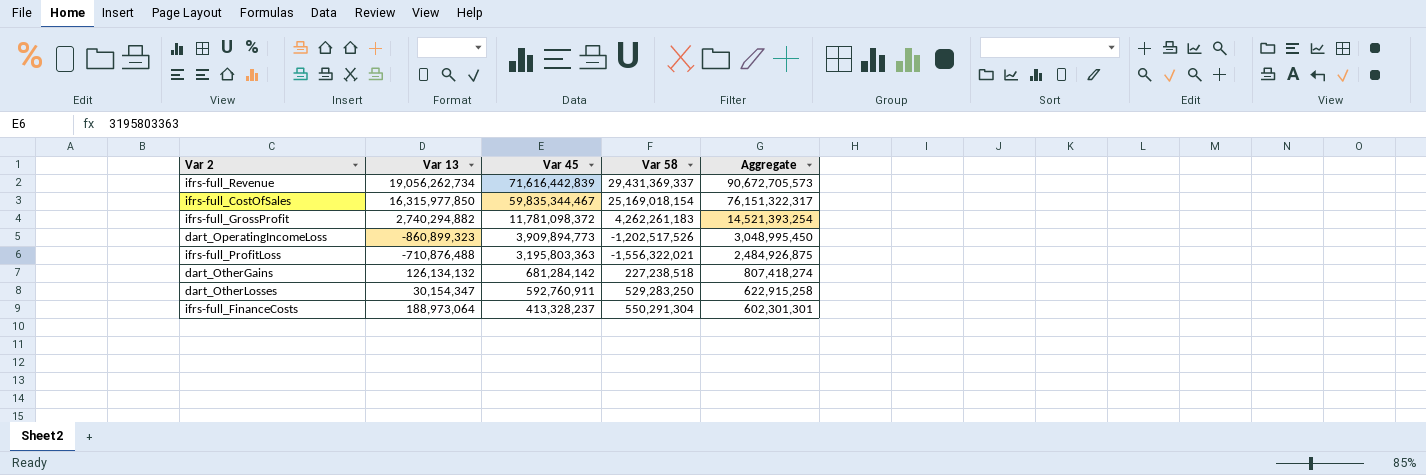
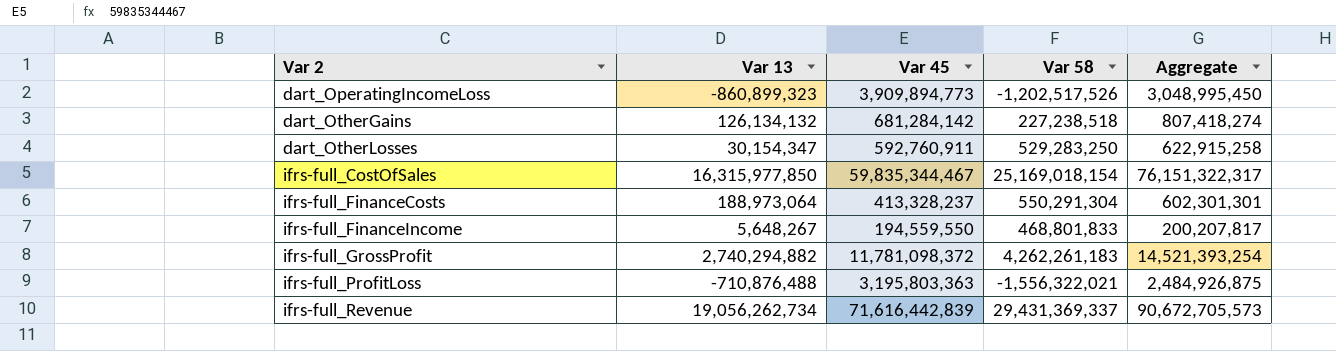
row order: Var 45 descending -> Var 2 ascending
row ifrs-full_FinanceIncome: none -> 5,648,267 | 194,559,550 | 468,801,833 | 200,207,817

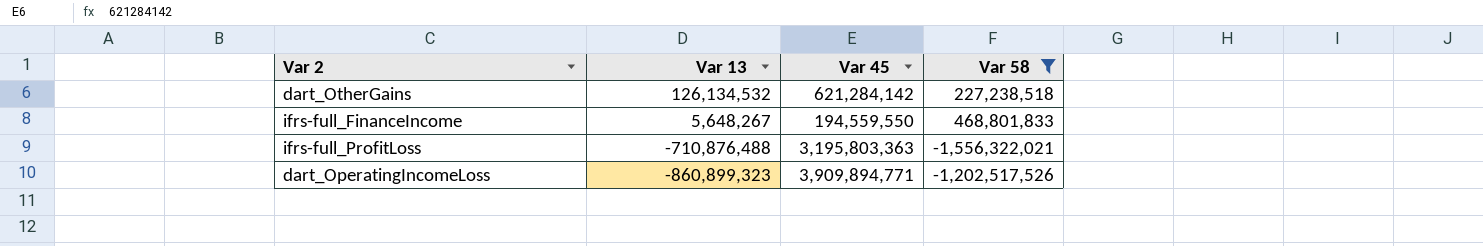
filter: none -> Var 58 <= 468,801,833
row order: Var 2 ascending -> Var 13 descending
column Aggregate | formula: [Var 13] + [Var 45] -> none
dart_OtherGains | Var 13: 126,134,132 -> 126,134,532
dart_OtherGains | Var 45: 681,284,142 -> 621,284,142
dart_OperatingIncomeLoss | Var 45: 3,909,894,773 -> 3,909,894,771

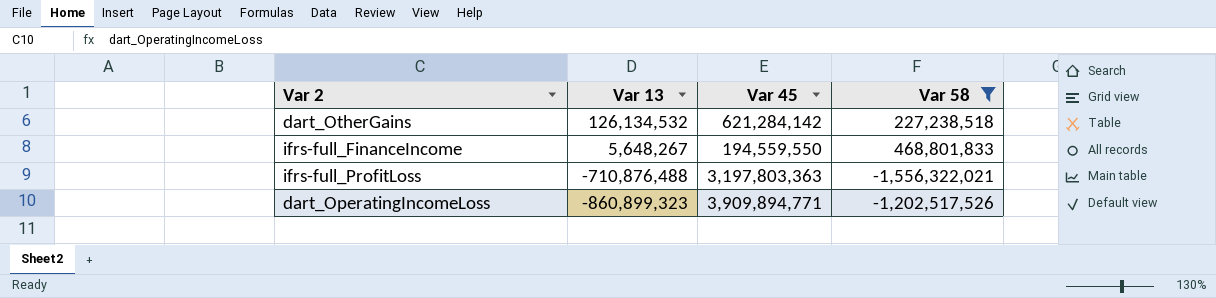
ifrs-full_ProfitLoss | Var 45: 3,195,803,363 -> 3,197,803,363

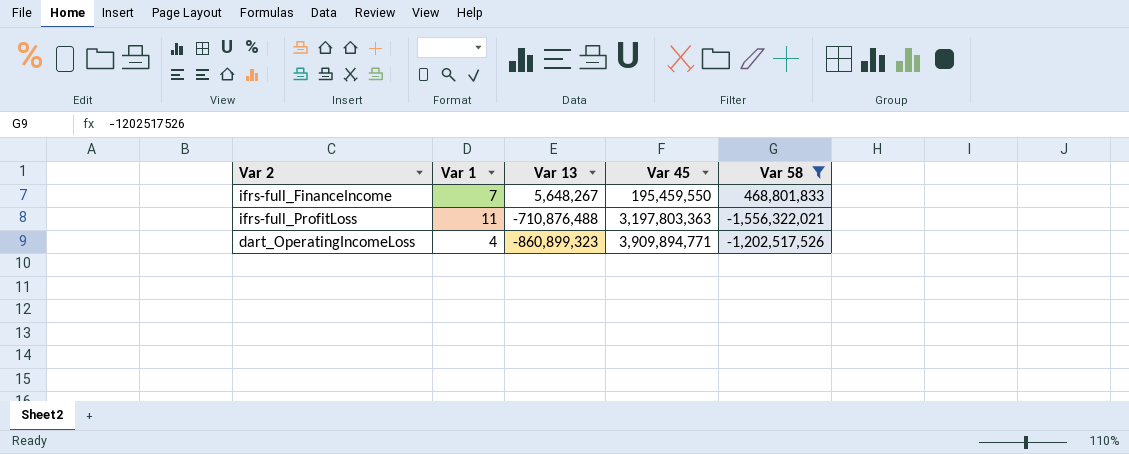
column Var 1 | position: none -> 2
row dart_OtherGains: 126,134,532 | 621,284,142 | 227,238,518 -> none
ifrs-full_FinanceIncome | Var 45: 194,559,550 -> 195,459,550

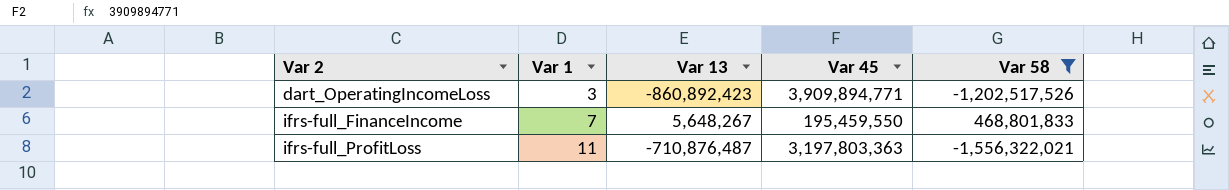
row order: Var 13 descending -> Var 2 ascending
dart_OperatingIncomeLoss | Var 1: 4 -> 3
dart_OperatingIncomeLoss | Var 13: -860,899,323 -> -860,892,423
ifrs-full_ProfitLoss | Var 13: -710,876,488 -> -710,876,487

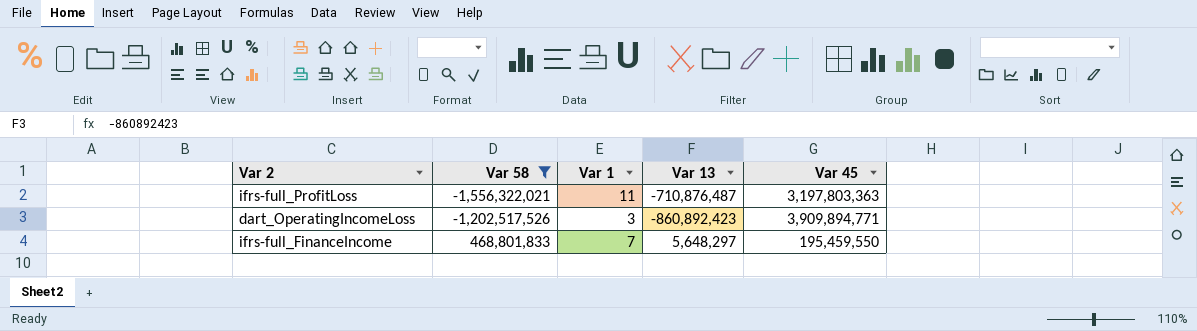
row order: Var 2 ascending -> Var 58 ascending
column Var 58 | position: 5 -> 2
ifrs-full_FinanceIncome | Var 13: 5,648,267 -> 5,648,297

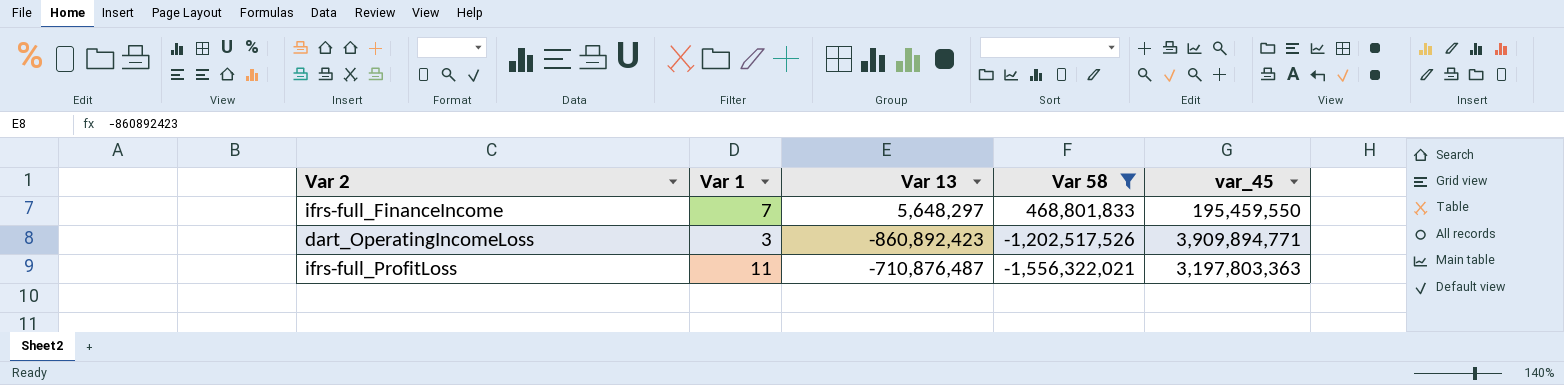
row order: Var 58 ascending -> Var 58 descending
column Var 58 | position: 2 -> 4
column name: Var 45 -> var_45

